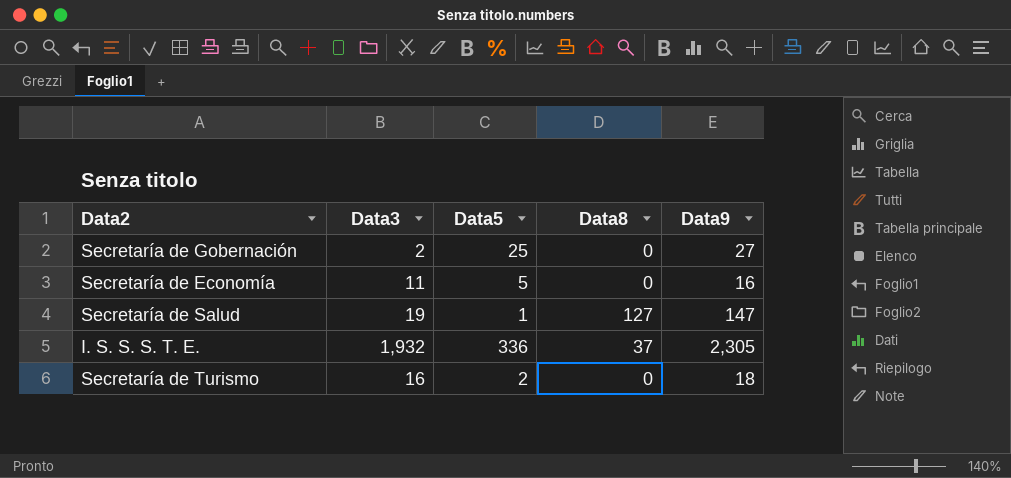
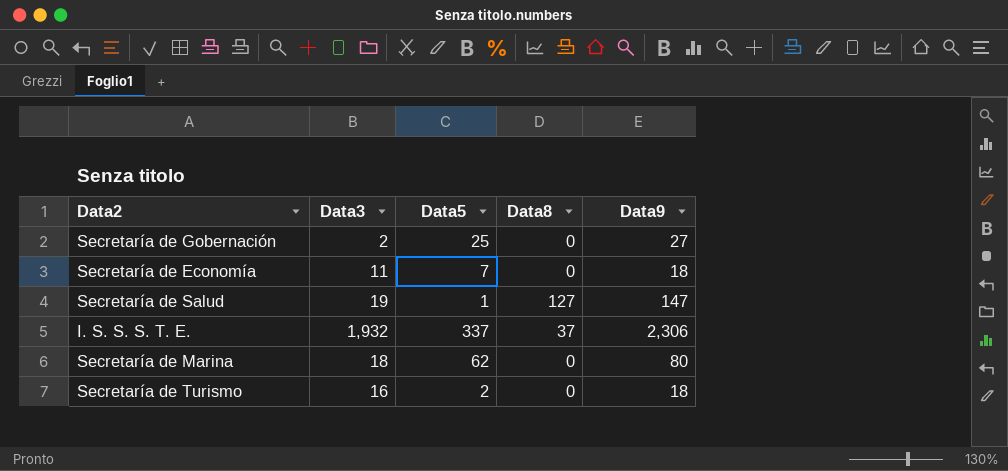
Secretaría de Economía | Data5: 5 -> 7
Secretaría de Economía | Data9: 16 -> 18
I. S. S. S. T. E. | Data5: 336 -> 337
I. S. S. S. T. E. | Data9: 2,305 -> 2,306
row Secretaría de Marina: none -> 18 | 62 | 0 | 80

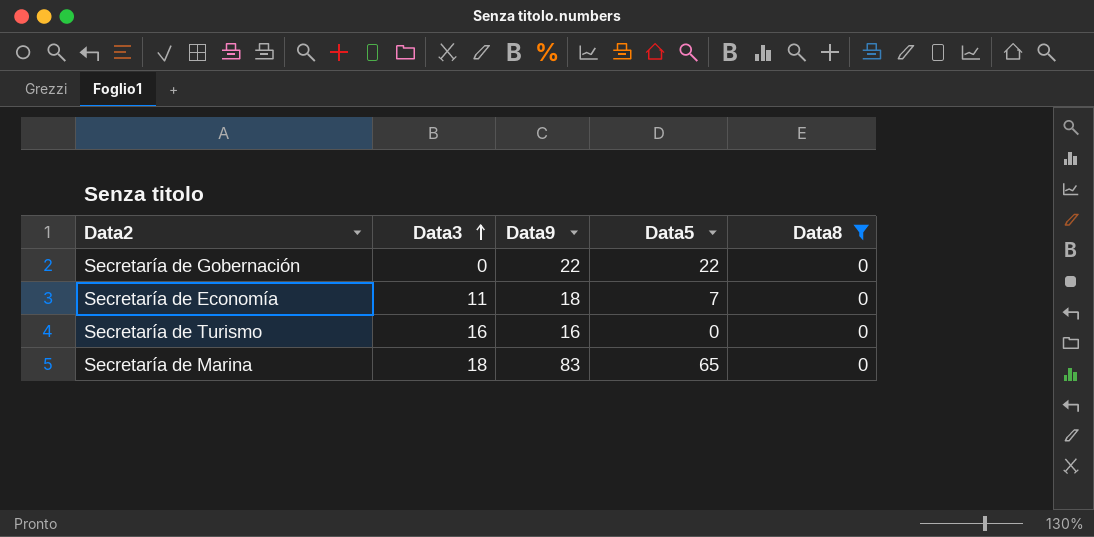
filter: none -> Data8 = 0
row order: none -> Data3 ascending
column Data9 | position: 5 -> 3
Secretaría de Gobernación | Data3: 2 -> 0
Secretaría de Gobernación | Data9: 27 -> 22
Secretaría de Gobernación | Data5: 25 -> 22
Secretaría de Turismo | Data9: 18 -> 16
Secretaría de Turismo | Data5: 2 -> 0
Secretaría de Marina | Data9: 80 -> 83
Secretaría de Marina | Data5: 62 -> 65

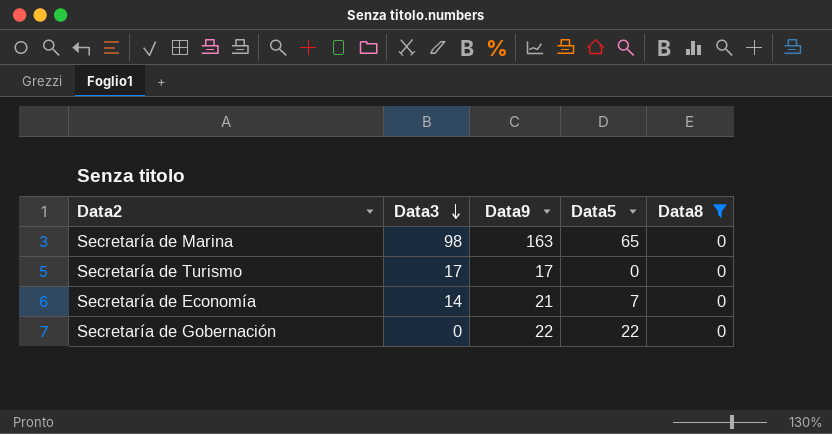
row order: Data3 ascending -> Data3 descending
Secretaría de Marina | Data3: 18 -> 98
Secretaría de Marina | Data9: 83 -> 163
Secretaría de Turismo | Data3: 16 -> 17
Secretaría de Turismo | Data9: 16 -> 17
Secretaría de Economía | Data3: 11 -> 14
Secretaría de Economía | Data9: 18 -> 21

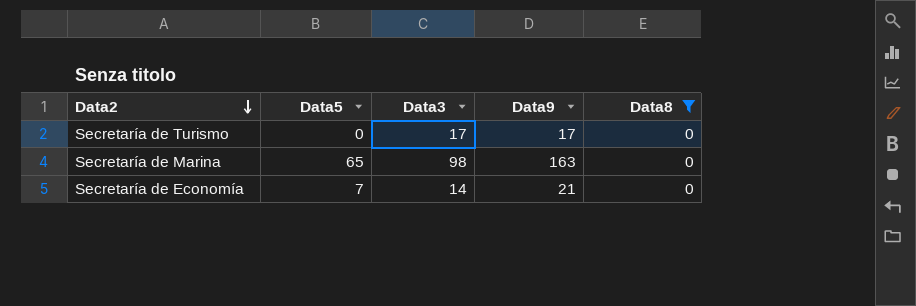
row order: Data3 descending -> Data2 descending
column Data5 | position: 4 -> 2
row Secretaría de Gobernación: 0 | 22 | 22 | 0 -> none

